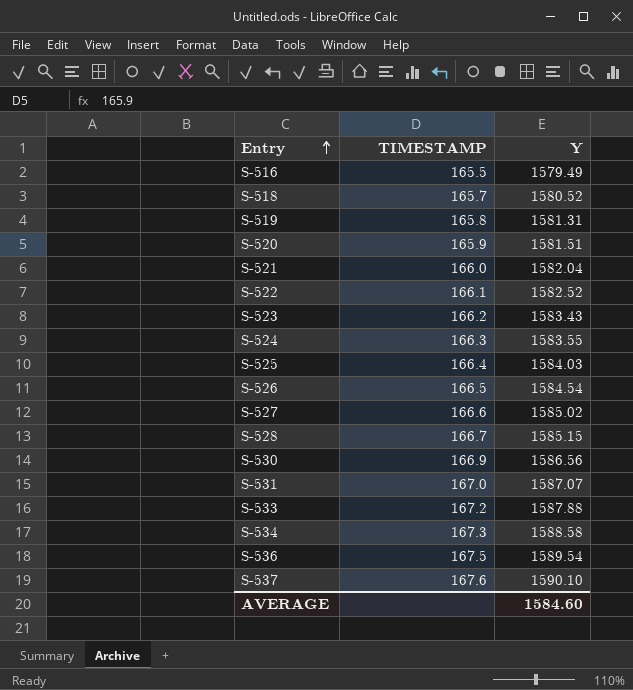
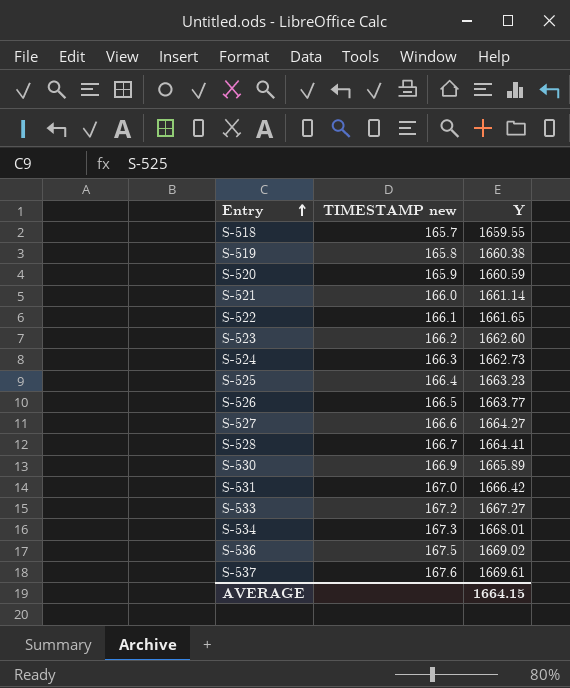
column name: TIMESTAMP -> TIMESTAMP new
row S-516: 165.5 | 1579.49 -> none
S-518 | Y: 1580.52 -> 1659.55
S-519 | Y: 1581.31 -> 1660.38
S-520 | Y: 1581.51 -> 1660.59
S-521 | Y: 1582.04 -> 1661.14
S-522 | Y: 1582.52 -> 1661.65
S-523 | Y: 1583.43 -> 1662.60
S-524 | Y: 1583.55 -> 1662.73
S-525 | Y: 1584.03 -> 1663.23
S-526 | Y: 1584.54 -> 1663.77
S-527 | Y: 1585.02 -> 1664.27
S-528 | Y: 1585.15 -> 1664.41
S-530 | Y: 1586.56 -> 1665.89
S-531 | Y: 1587.07 -> 1666.42
S-533 | Y: 1587.88 -> 1667.27
S-534 | Y: 1588.58 -> 1668.01
S-536 | Y: 1589.54 -> 1669.02
S-537 | Y: 1590.10 -> 1669.61
AVERAGE | Y: 1584.60 -> 1664.15

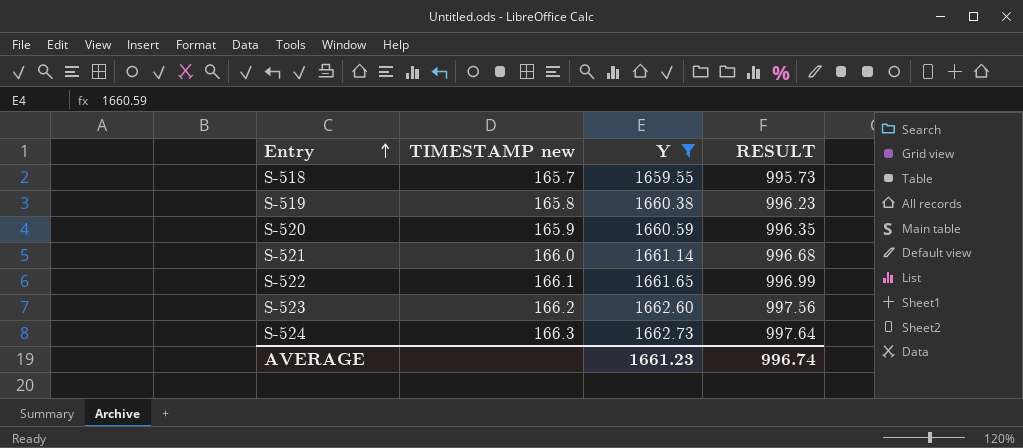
filter: none -> Y <= 1662.73
column RESULT | formula: none -> [Y] * 0.6
AVERAGE | Y: 1664.15 -> 1661.23

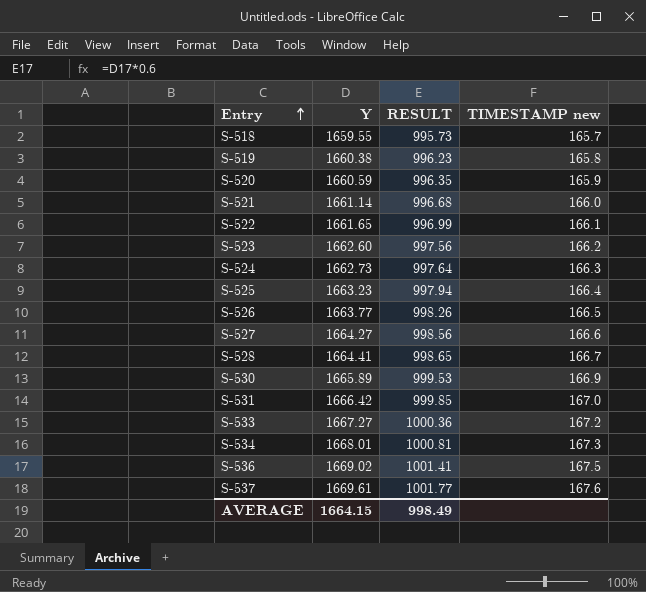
filter: Y <= 1662.73 -> none
column TIMESTAMP new | position: 2 -> 4
AVERAGE | Y: 1661.23 -> 1664.15
AVERAGE | RESULT: 996.74 -> 998.49

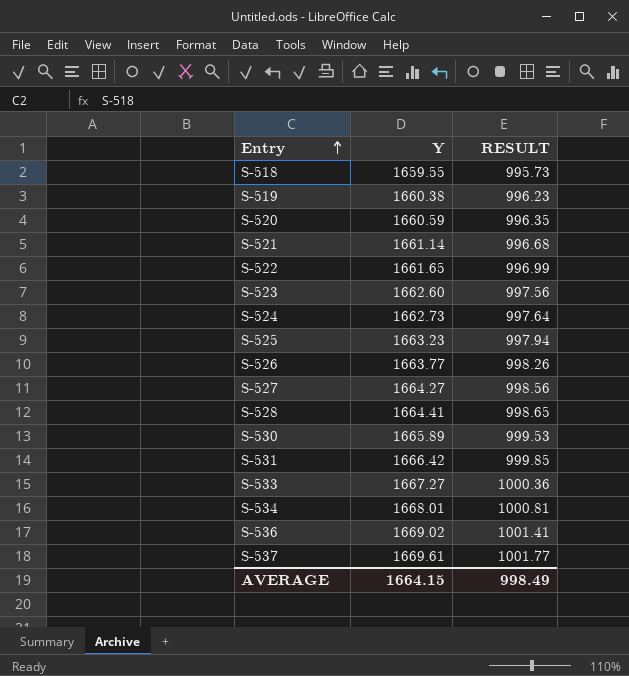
column TIMESTAMP new | position: 4 -> none

